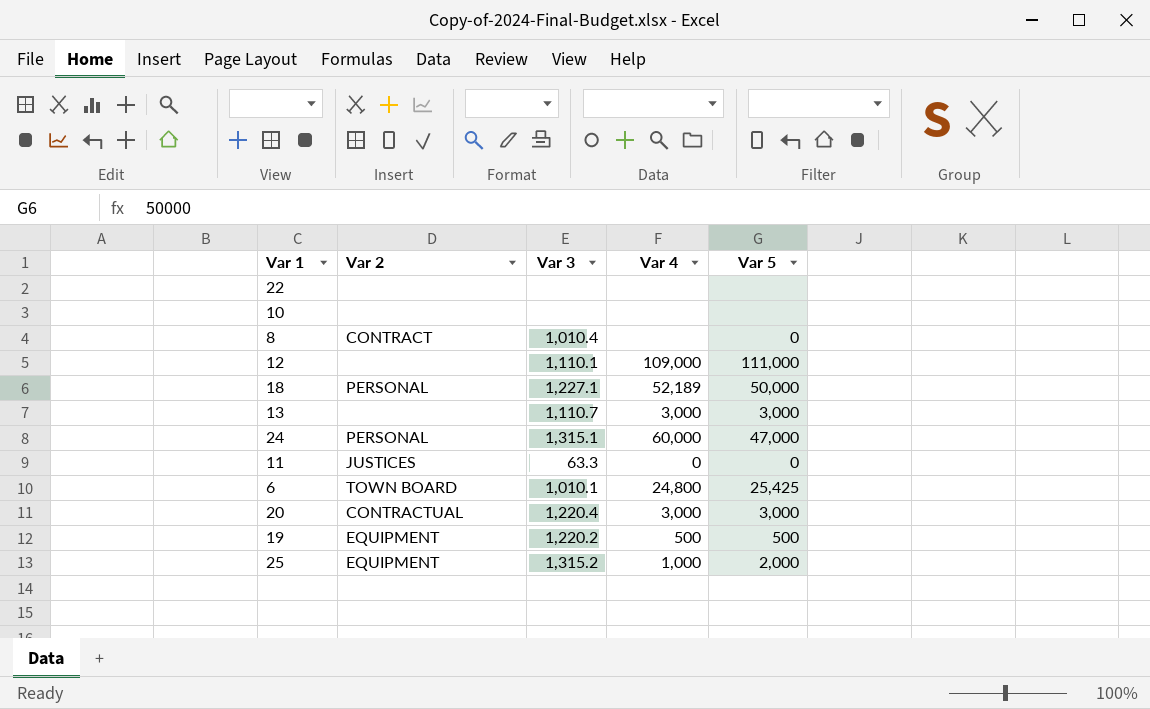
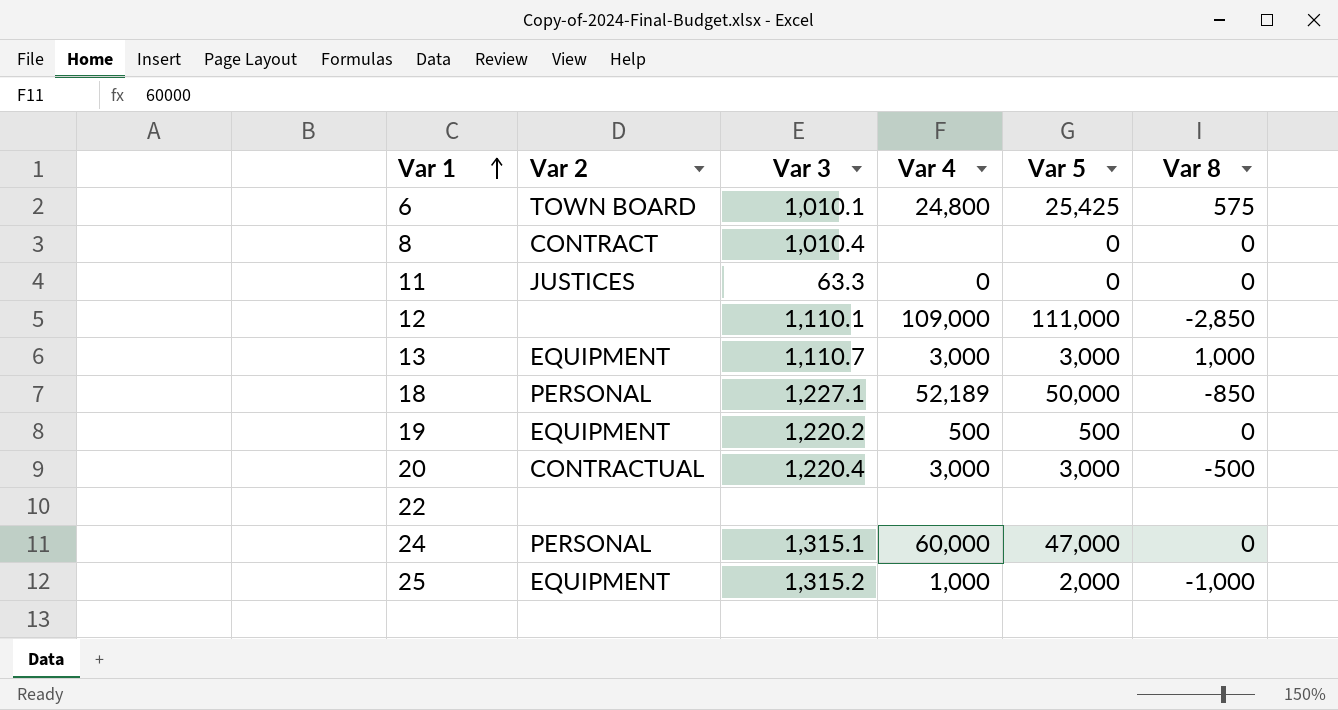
row order: none -> Var 1 ascending
column Var 8 | position: none -> 6
row 10: none | none | none | none -> none
13 | Var 2: none -> EQUIPMENT

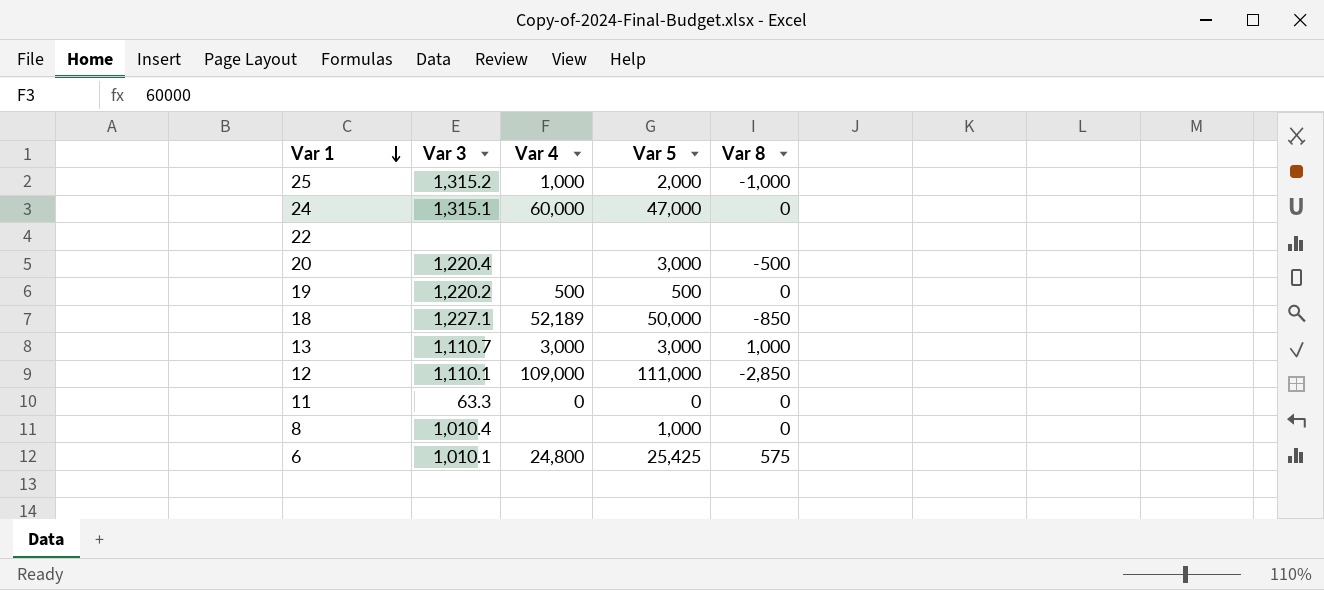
row order: Var 1 ascending -> Var 1 descending
column Var 2 | position: 2 -> none
20 | Var 4: 3,000 -> none
8 | Var 5: 0 -> 1,000

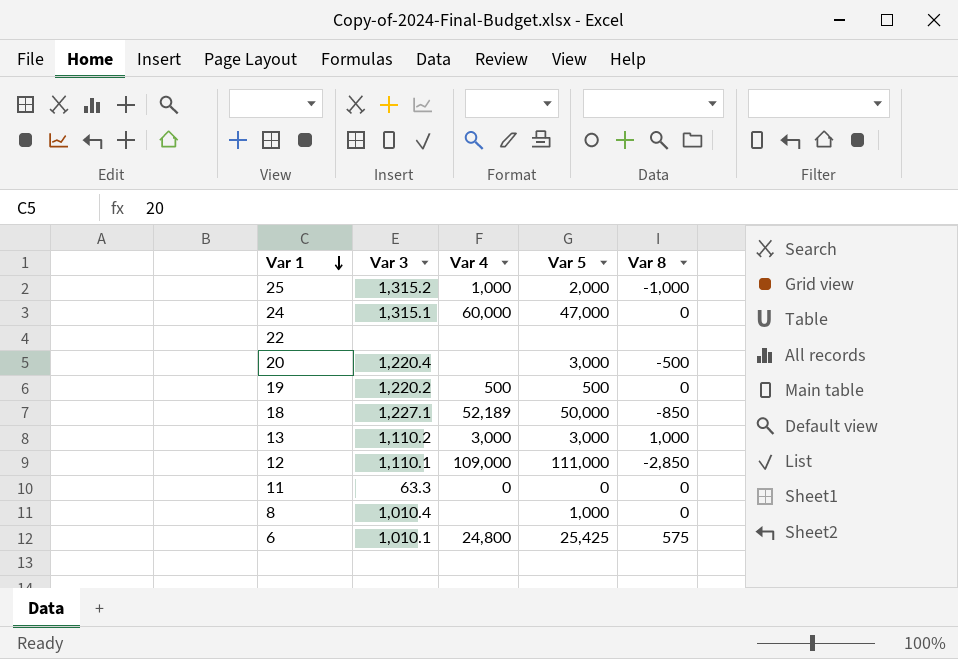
13 | Var 3: 1,110.7 -> 1,110.2

